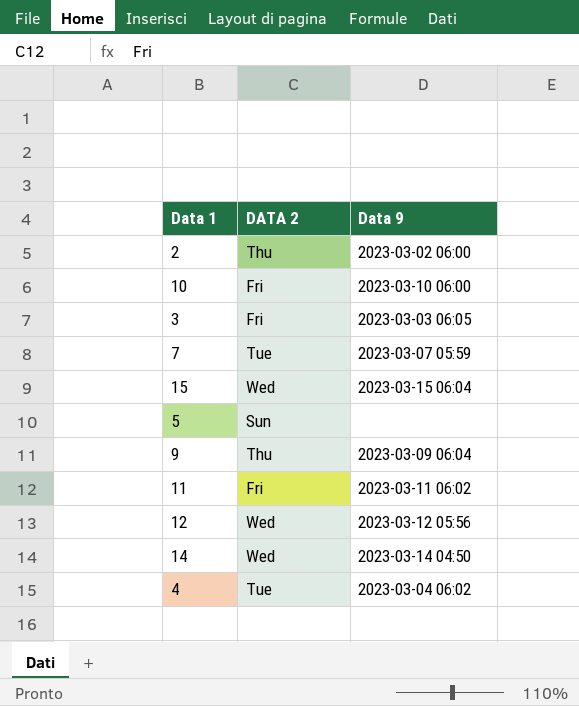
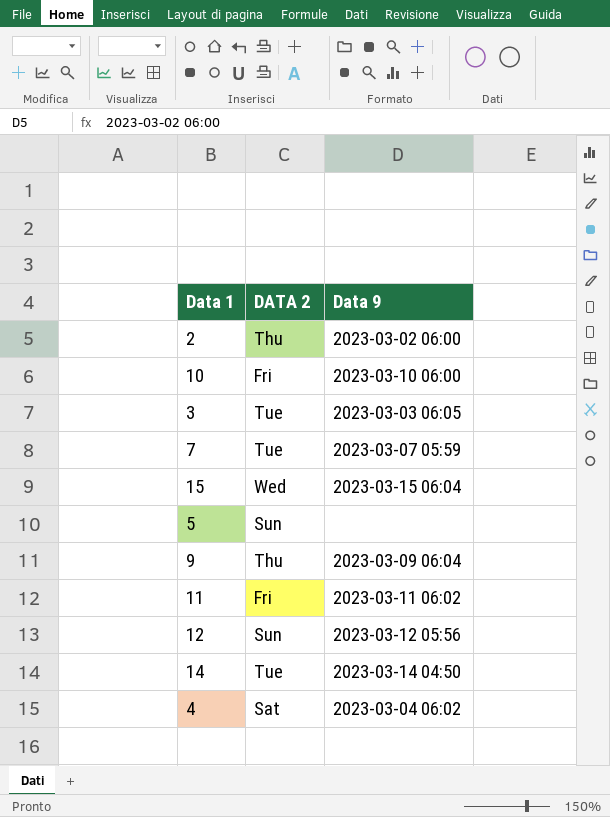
3 | DATA 2: Fri -> Tue
12 | DATA 2: Wed -> Sun
14 | DATA 2: Wed -> Tue
4 | DATA 2: Tue -> Sat

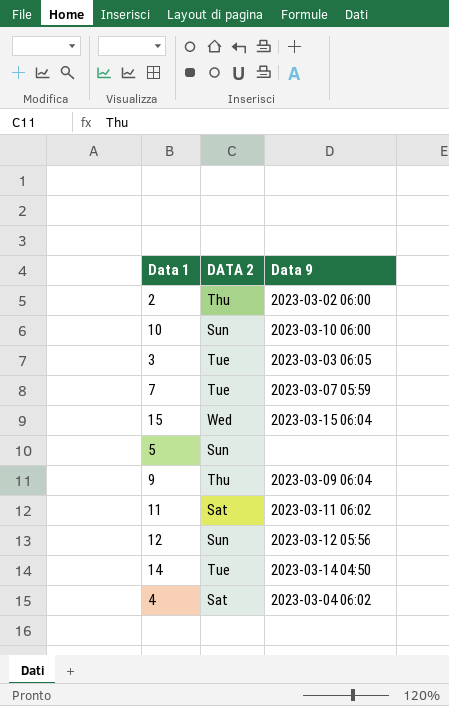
10 | DATA 2: Fri -> Sun
11 | DATA 2: Fri -> Sat

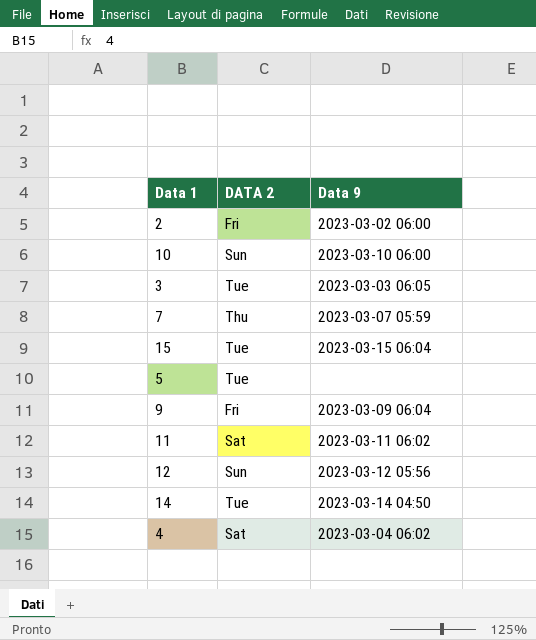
2 | DATA 2: Thu -> Fri
7 | DATA 2: Tue -> Thu
15 | DATA 2: Wed -> Tue
5 | DATA 2: Sun -> Tue
9 | DATA 2: Thu -> Fri

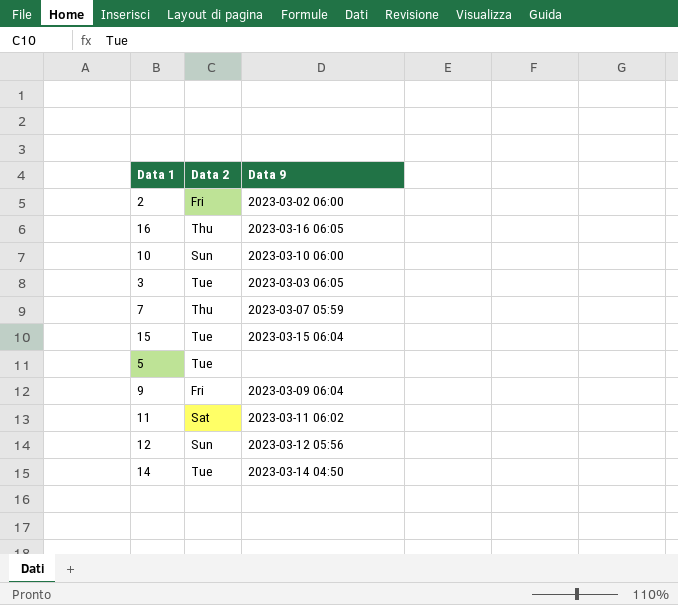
column name: DATA 2 -> Data 2
row 4: Sat | 2023-03-04 06:02 -> none
row 16: none -> Thu | 2023-03-16 06:05

